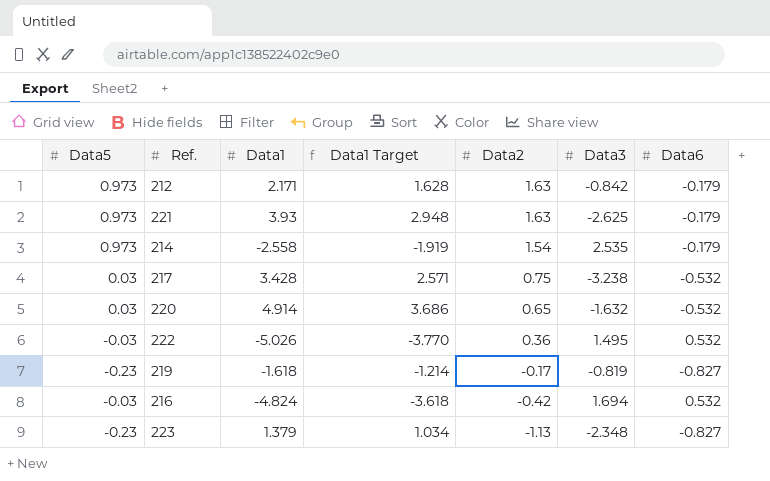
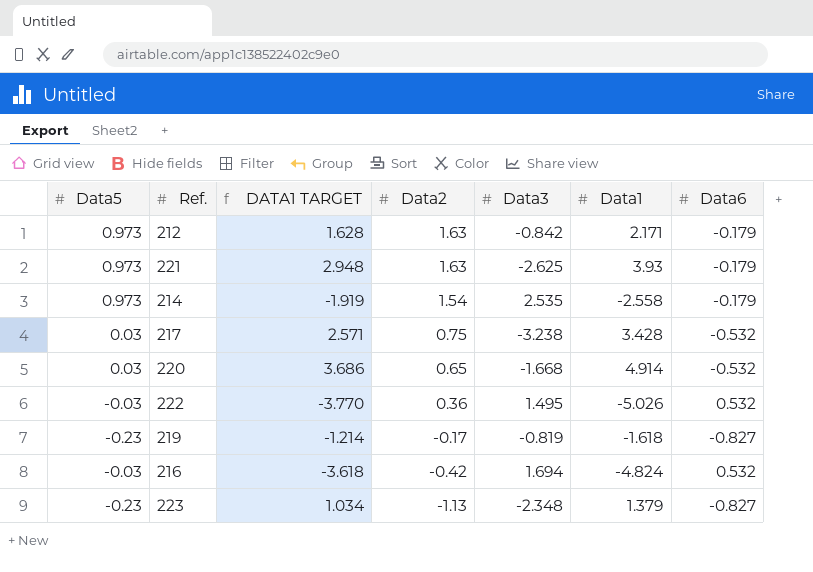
column name: Data1 Target -> DATA1 TARGET
column Data1 | position: 3 -> 6
220 | Data3: -1.632 -> -1.668

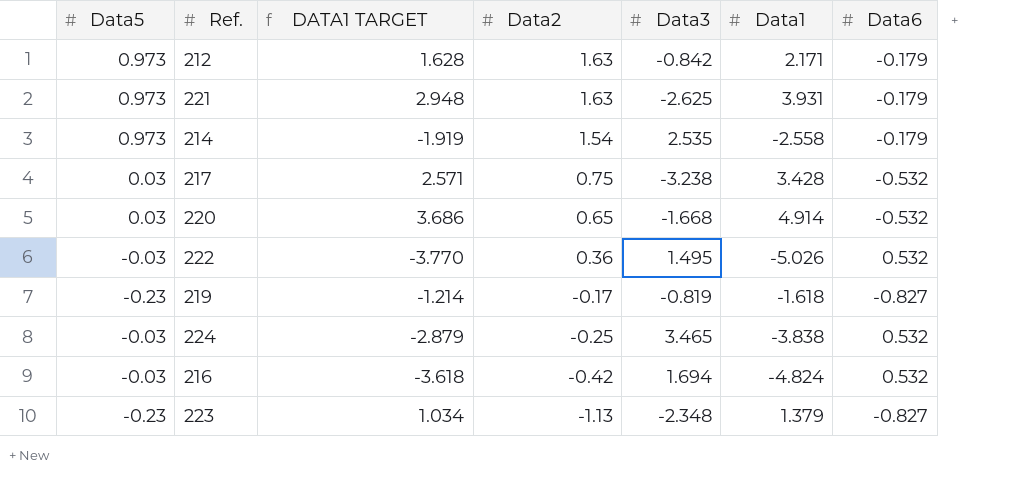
221 | Data1: 3.93 -> 3.931
row 224: none -> -0.03 | -2.879 | -0.25 | 3.465 | -3.838 | 0.532

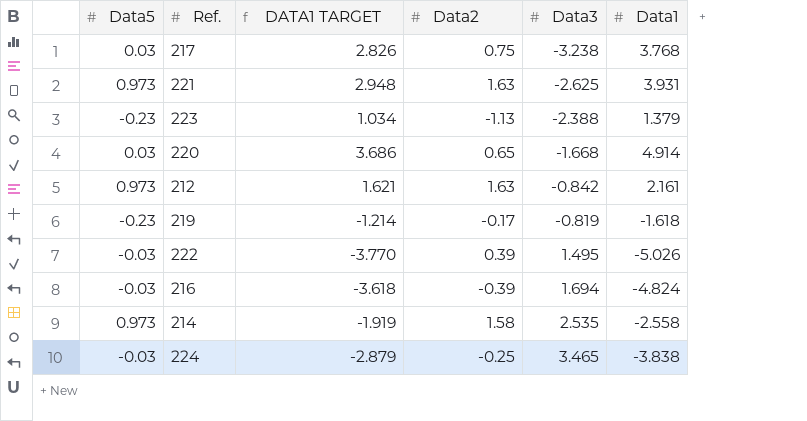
row order: Data2 descending -> Data3 ascending
column Data6 | position: 7 -> none
217 | DATA1 TARGET: 2.571 -> 2.826
217 | Data1: 3.428 -> 3.768
223 | Data3: -2.348 -> -2.388
212 | DATA1 TARGET: 1.628 -> 1.621
212 | Data1: 2.171 -> 2.161
222 | Data2: 0.36 -> 0.39
216 | Data2: -0.42 -> -0.39
214 | Data2: 1.54 -> 1.58

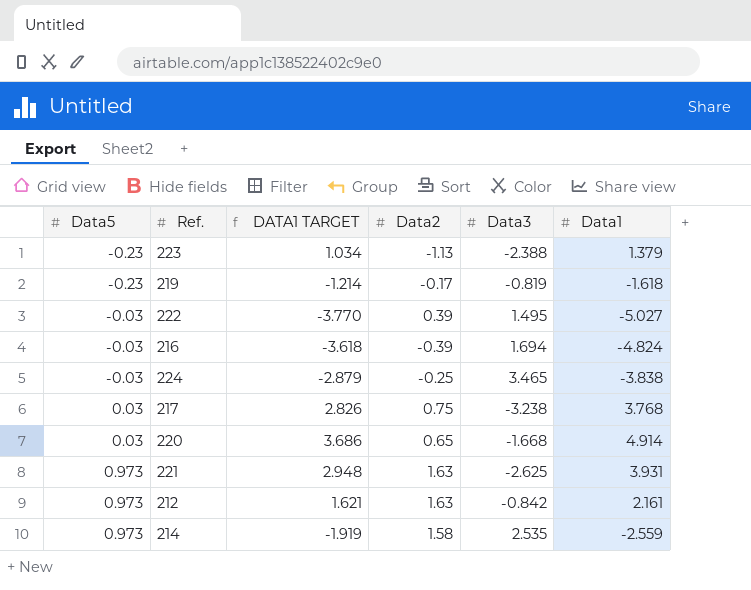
row order: Data3 ascending -> Data5 ascending
222 | Data1: -5.026 -> -5.027
214 | Data1: -2.558 -> -2.559

